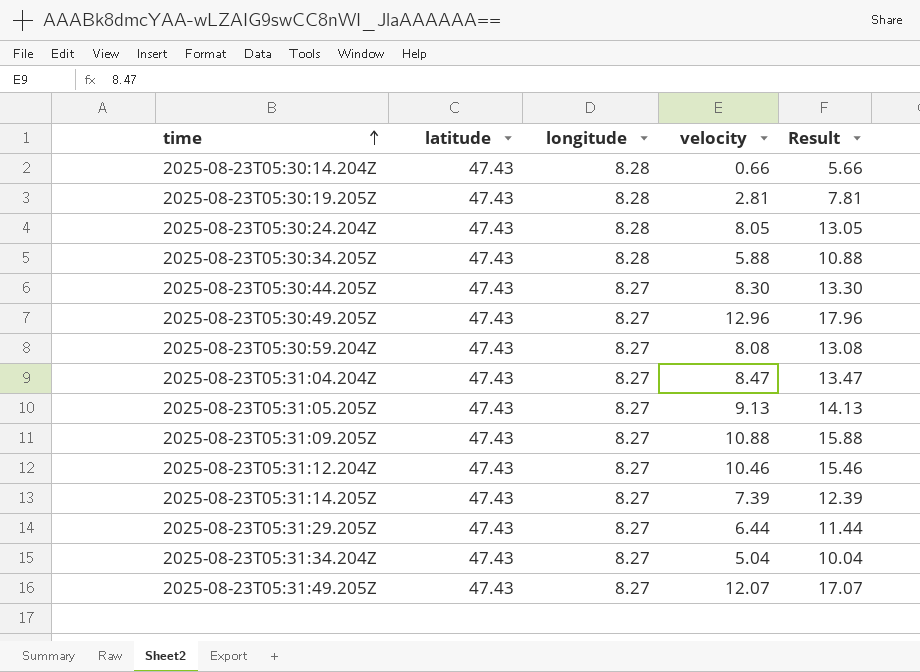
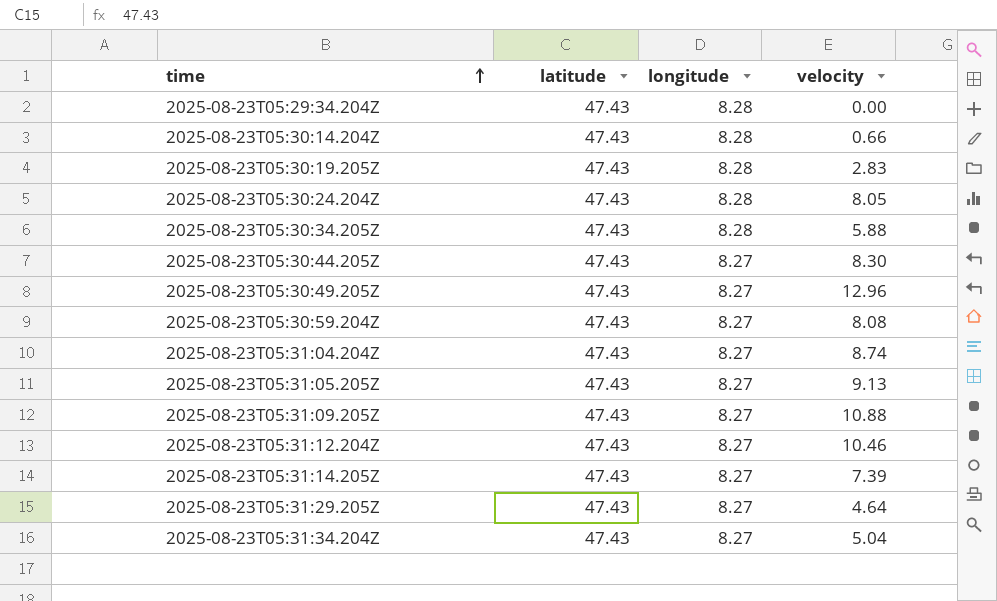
column Result | formula: [velocity] + 5 -> none
row 2025-08-23T05:31:49.205Z: 47.43 | 8.27 | 12.07 | 17.07 -> none
row 2025-08-23T05:29:34.204Z: none -> 47.43 | 8.28 | 0.00
2025-08-23T05:30:19.205Z | velocity: 2.81 -> 2.83
2025-08-23T05:31:04.204Z | velocity: 8.47 -> 8.74
2025-08-23T05:31:29.205Z | velocity: 6.44 -> 4.64

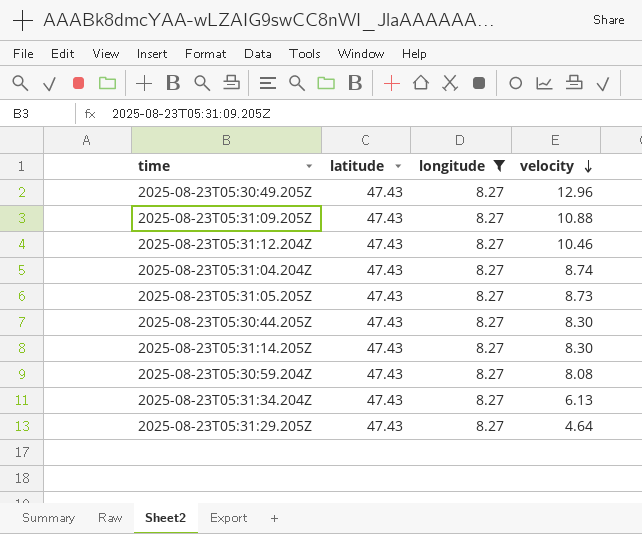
filter: none -> longitude = 8.27
row order: time ascending -> velocity descending
2025-08-23T05:31:05.205Z | velocity: 9.13 -> 8.73
2025-08-23T05:31:14.205Z | velocity: 7.39 -> 8.30
2025-08-23T05:31:34.204Z | velocity: 5.04 -> 6.13

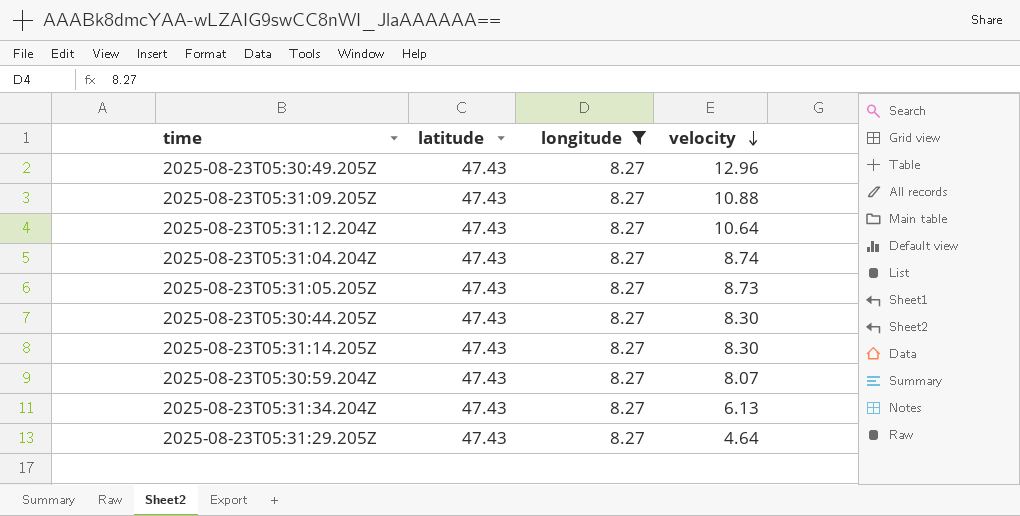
2025-08-23T05:31:12.204Z | velocity: 10.46 -> 10.64
2025-08-23T05:30:59.204Z | velocity: 8.08 -> 8.07

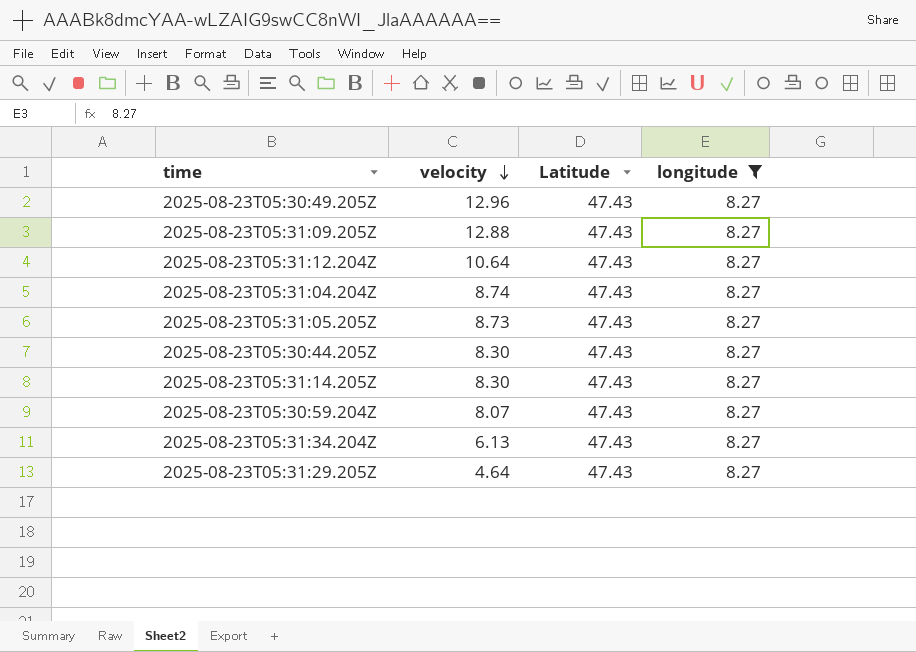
column velocity | position: 4 -> 2
column name: latitude -> Latitude
2025-08-23T05:31:09.205Z | velocity: 10.88 -> 12.88

